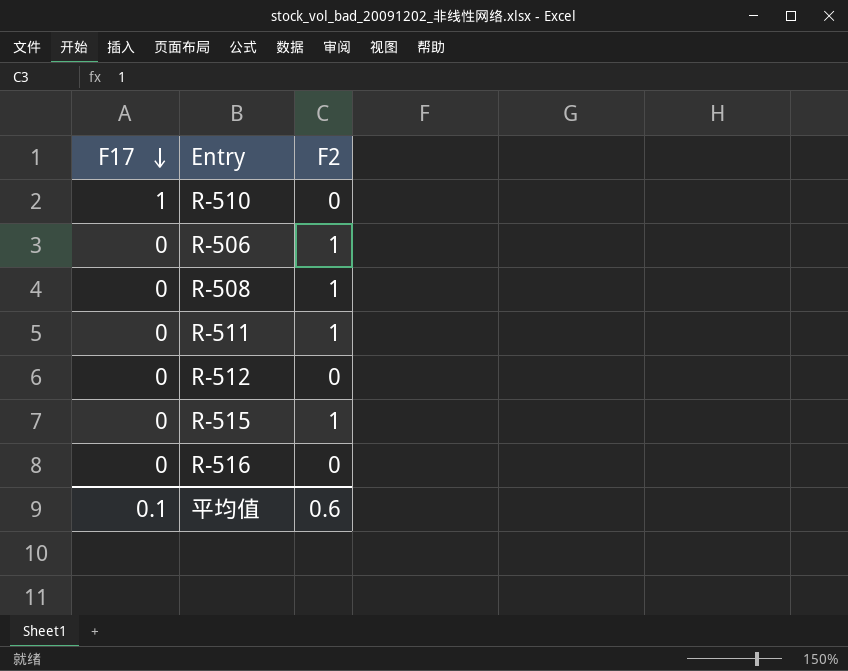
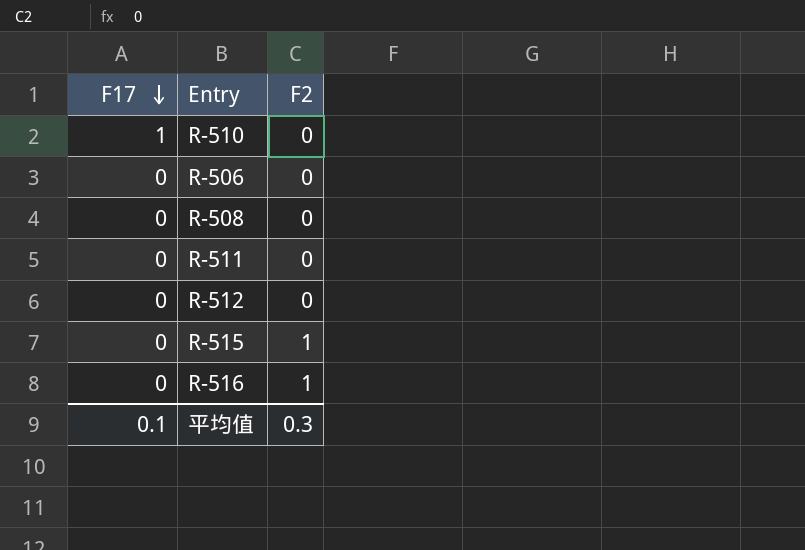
R-506 | F2: 1 -> 0
R-508 | F2: 1 -> 0
R-511 | F2: 1 -> 0
R-516 | F2: 0 -> 1
平均值 | F2: 0.6 -> 0.3

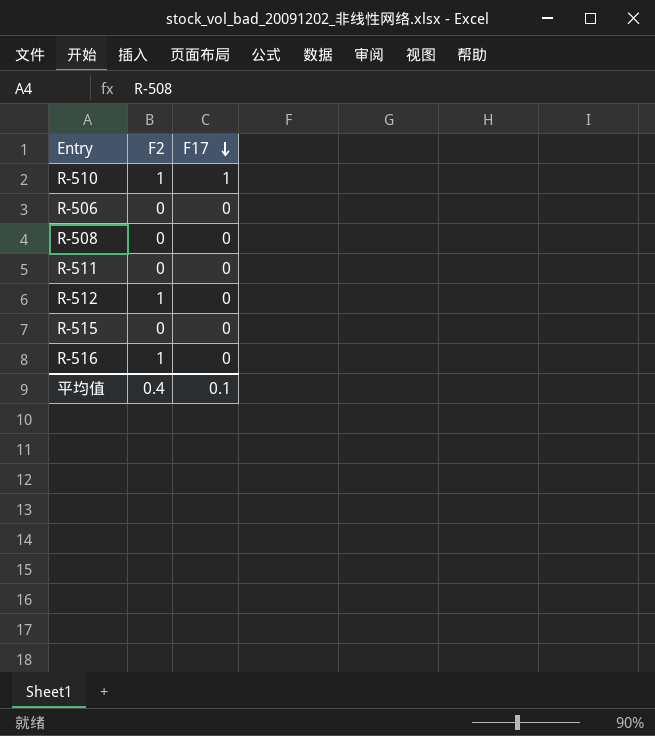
column F17 | position: 1 -> 3
R-510 | F2: 0 -> 1
R-512 | F2: 0 -> 1
R-515 | F2: 1 -> 0
平均值 | F2: 0.3 -> 0.4

